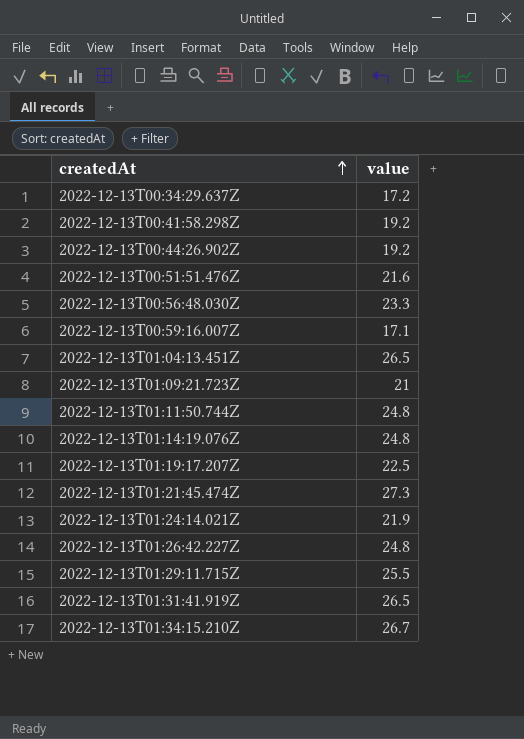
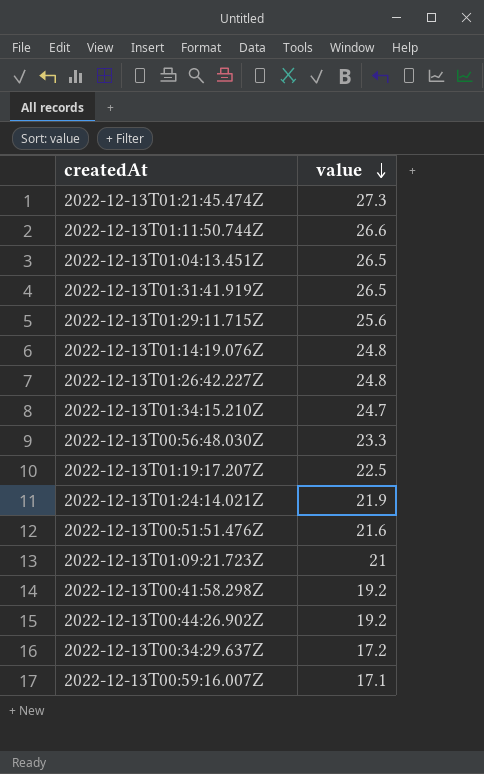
row order: createdAt ascending -> value descending
2022-12-13T01:11:50.744Z | value: 24.8 -> 26.6
2022-12-13T01:29:11.715Z | value: 25.5 -> 25.6
2022-12-13T01:34:15.210Z | value: 26.7 -> 24.7

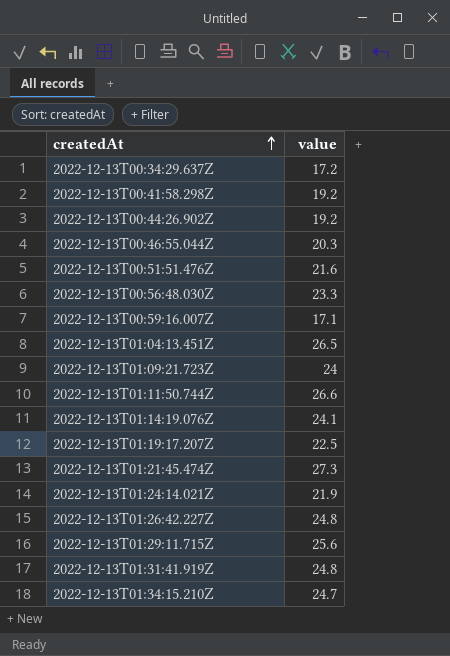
row order: value descending -> createdAt ascending
row 2022-12-13T00:46:55.044Z: none -> 20.3
2022-12-13T01:09:21.723Z | value: 21 -> 24
2022-12-13T01:14:19.076Z | value: 24.8 -> 24.1
2022-12-13T01:31:41.919Z | value: 26.5 -> 24.8

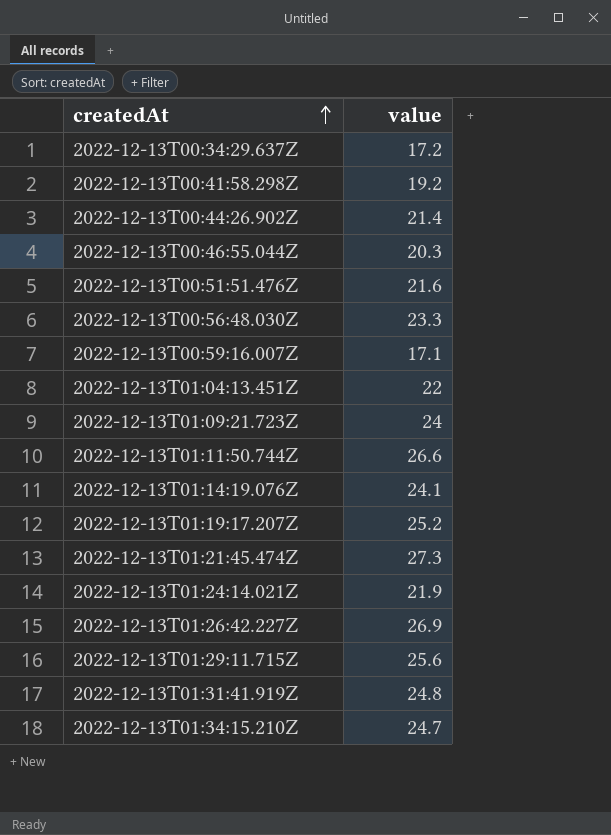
2022-12-13T00:44:26.902Z | value: 19.2 -> 21.4
2022-12-13T01:04:13.451Z | value: 26.5 -> 22
2022-12-13T01:19:17.207Z | value: 22.5 -> 25.2
2022-12-13T01:26:42.227Z | value: 24.8 -> 26.9

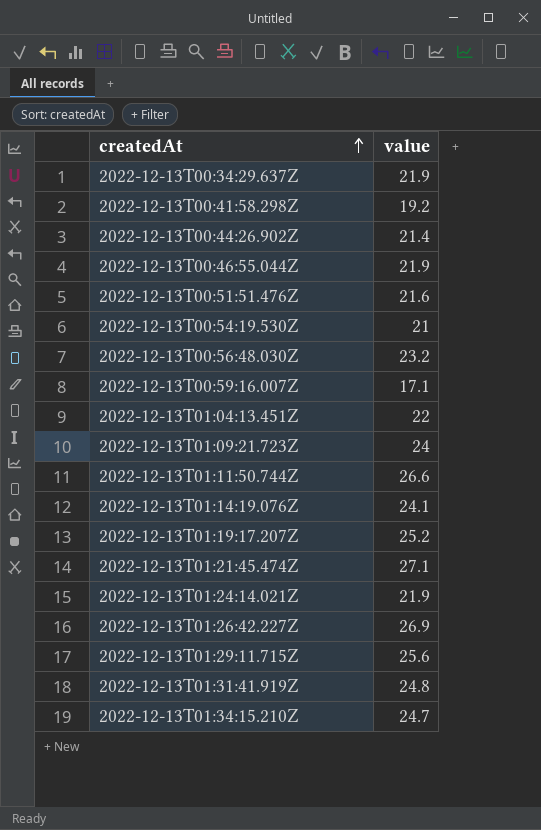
2022-12-13T00:34:29.637Z | value: 17.2 -> 21.9
2022-12-13T00:46:55.044Z | value: 20.3 -> 21.9
row 2022-12-13T00:54:19.530Z: none -> 21
2022-12-13T00:56:48.030Z | value: 23.3 -> 23.2
2022-12-13T01:21:45.474Z | value: 27.3 -> 27.1

